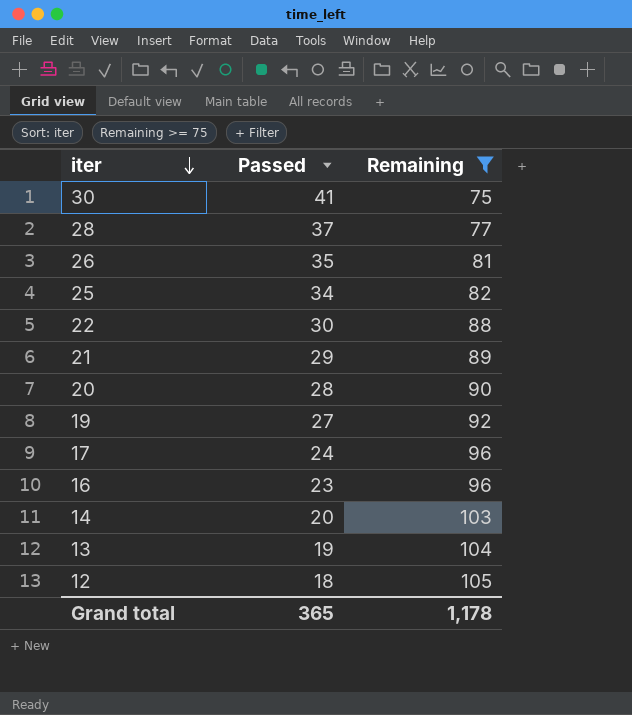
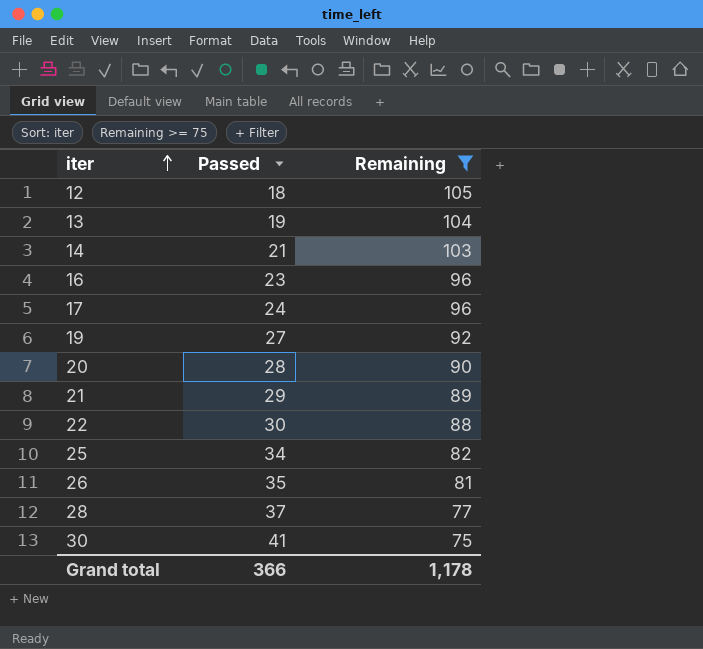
row order: iter descending -> iter ascending
14 | Passed: 20 -> 21
Grand total | Passed: 365 -> 366

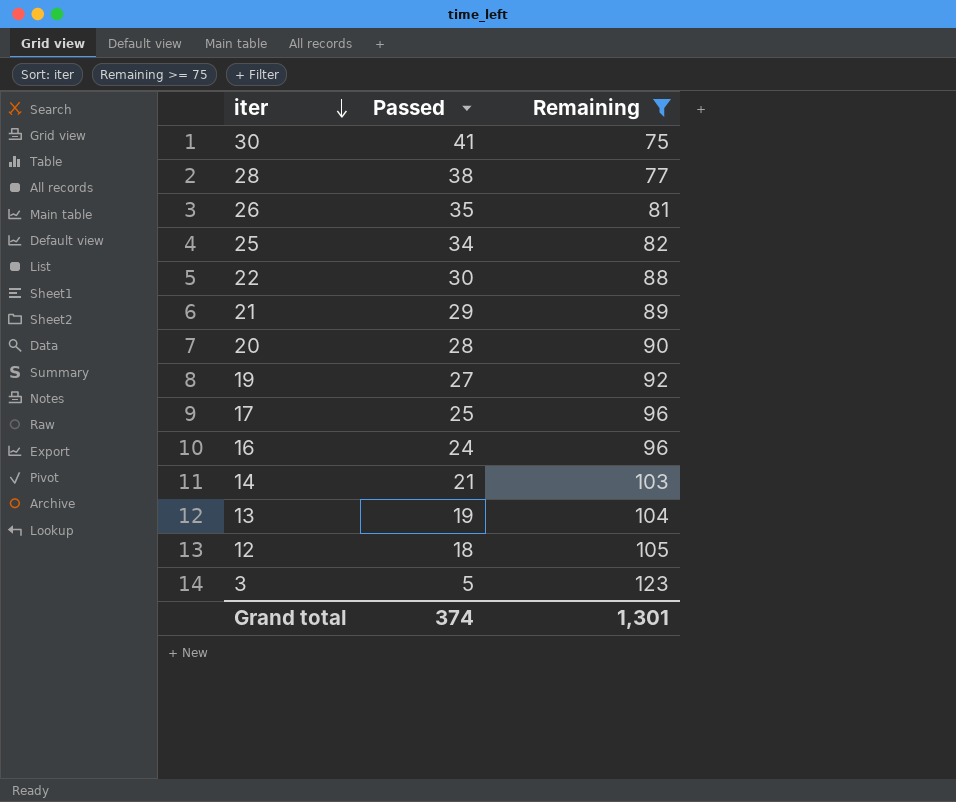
row order: iter ascending -> iter descending
28 | Passed: 37 -> 38
17 | Passed: 24 -> 25
16 | Passed: 23 -> 24
row 3: none -> 5 | 123
Grand total | Passed: 366 -> 374
Grand total | Remaining: 1,178 -> 1,301

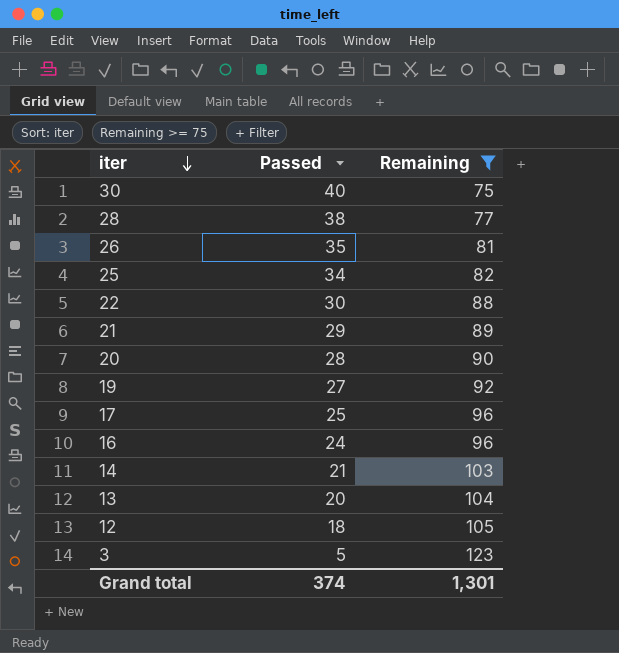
30 | Passed: 41 -> 40
13 | Passed: 19 -> 20

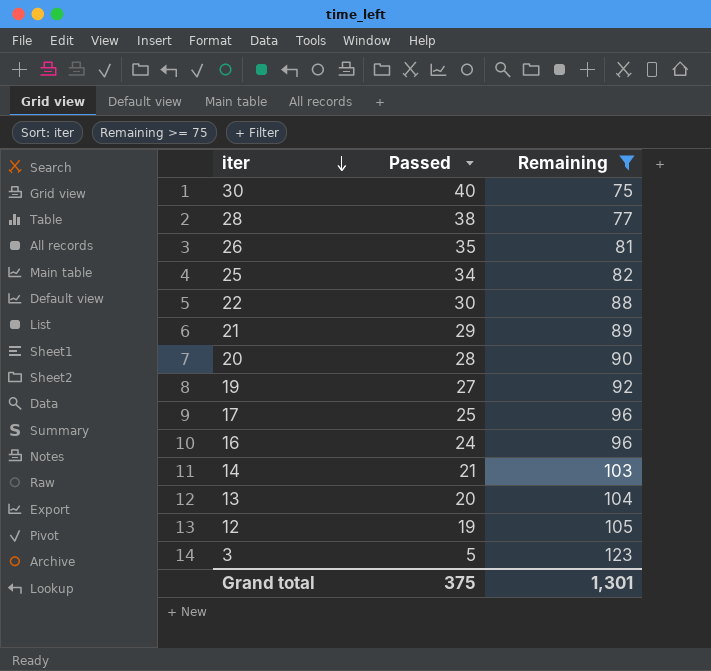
12 | Passed: 18 -> 19
Grand total | Passed: 374 -> 375

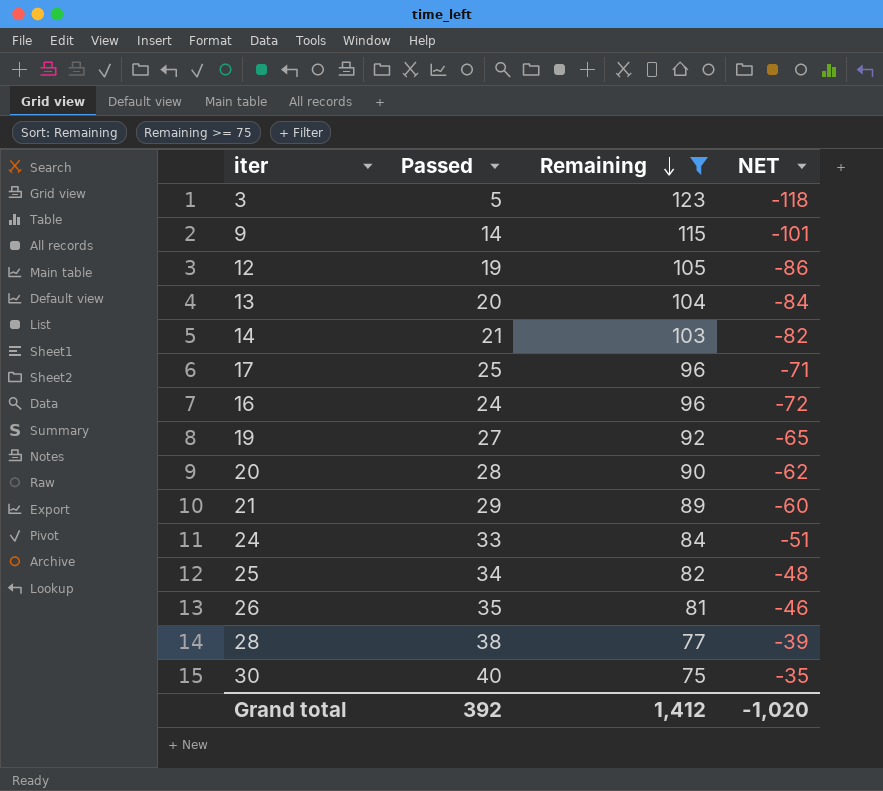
row order: iter descending -> Remaining descending
column NET | formula: none -> [Passed] - [Remaining]
row 22: 30 | 88 -> none
row 9: none -> 14 | 115 | -101
row 24: none -> 33 | 84 | -51
Grand total | Passed: 375 -> 392
Grand total | Remaining: 1,301 -> 1,412

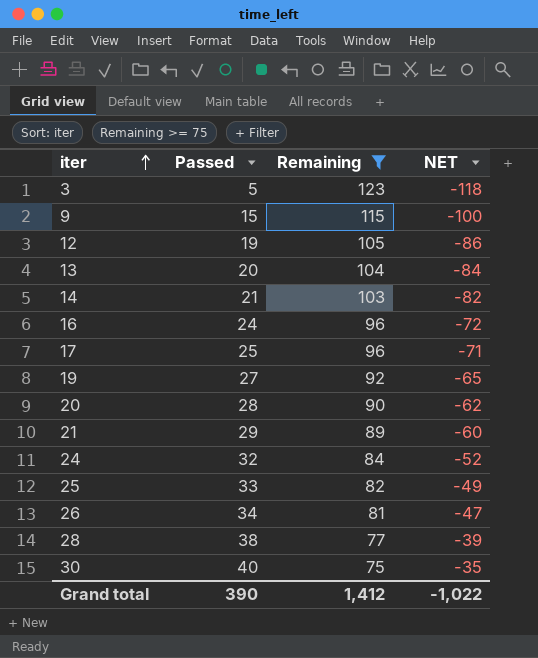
row order: Remaining descending -> iter ascending
9 | Passed: 14 -> 15
9 | NET: -101 -> -100
24 | Passed: 33 -> 32
24 | NET: -51 -> -52
25 | Passed: 34 -> 33
25 | NET: -48 -> -49
26 | Passed: 35 -> 34
26 | NET: -46 -> -47
Grand total | Passed: 392 -> 390
Grand total | NET: -1,020 -> -1,022

